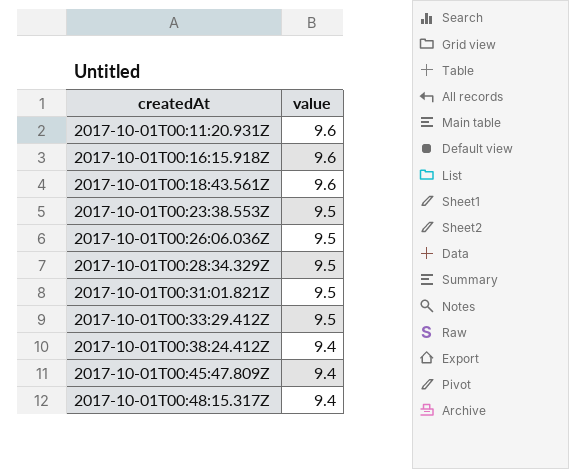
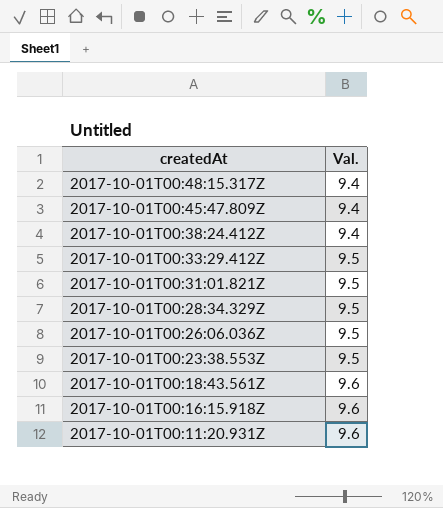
row order: createdAt ascending -> createdAt descending
column name: value -> Val.

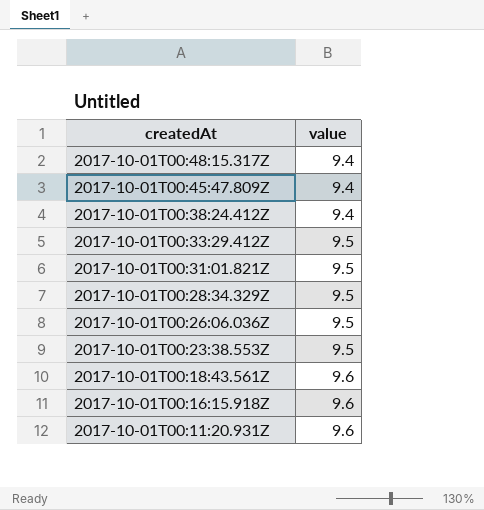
column name: Val. -> value

